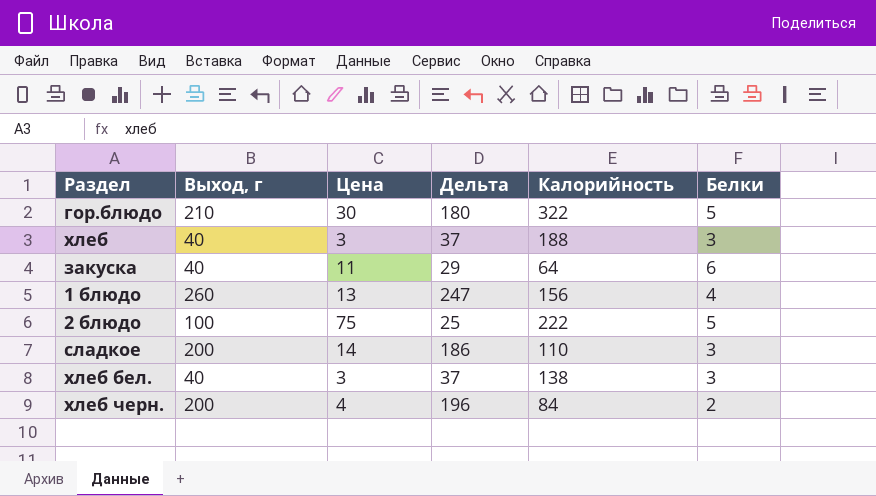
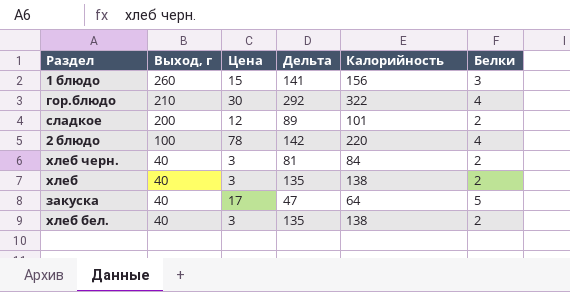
row order: none -> Выход, г descending
column Дельта | formula: [Выход, г] - [Цена] -> [Калорийность] - [Цена]
1 блюдо | Цена: 13 -> 15
1 блюдо | Белки: 4 -> 3
гор.блюдо | Белки: 5 -> 4
сладкое | Цена: 14 -> 12
сладкое | Калорийность: 110 -> 101
сладкое | Белки: 3 -> 2
2 блюдо | Цена: 75 -> 78
2 блюдо | Калорийность: 222 -> 220
2 блюдо | Белки: 5 -> 4
хлеб черн. | Выход, г: 200 -> 40
хлеб черн. | Цена: 4 -> 3
хлеб | Калорийность: 188 -> 138
хлеб | Белки: 3 -> 2
закуска | Цена: 11 -> 17
закуска | Белки: 6 -> 5
хлеб бел. | Белки: 3 -> 2

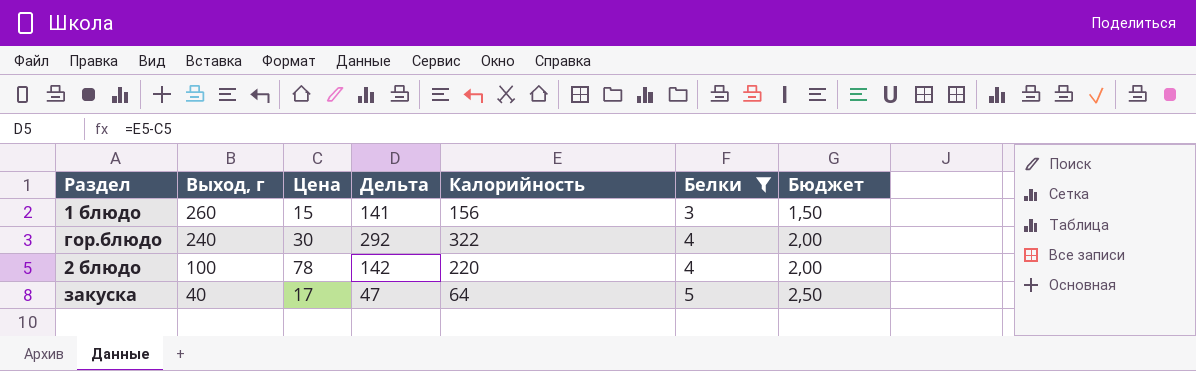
filter: none -> Белки != 2
column Бюджет | formula: none -> [Белки] * 0,5
гор.блюдо | Выход, г: 210 -> 240

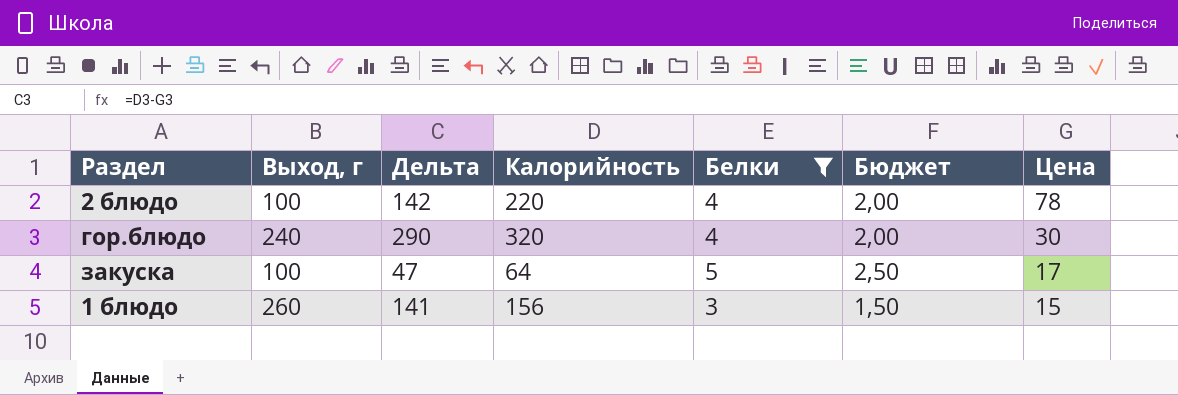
row order: Выход, г descending -> Цена descending
column Цена | position: 3 -> 7
гор.блюдо | Дельта: 292 -> 290
гор.блюдо | Калорийность: 322 -> 320
закуска | Выход, г: 40 -> 100

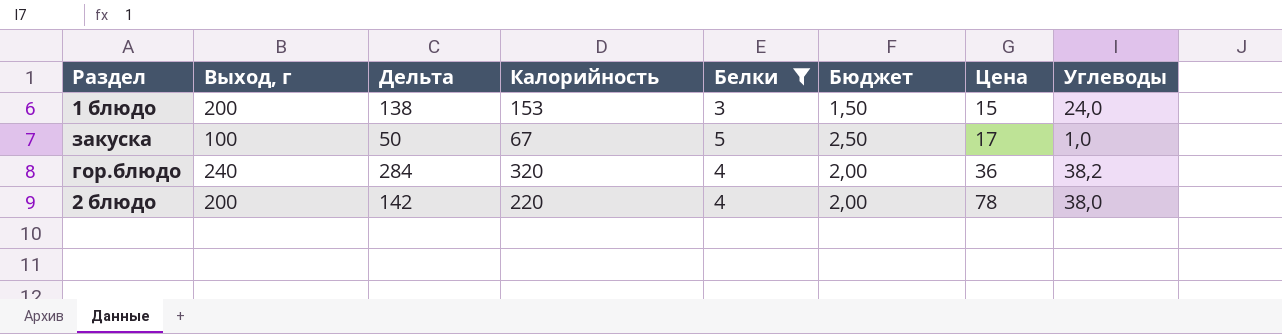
row order: Цена descending -> Цена ascending
column Углеводы | position: none -> 8
1 блюдо | Выход, г: 260 -> 200
1 блюдо | Дельта: 141 -> 138
1 блюдо | Калорийность: 156 -> 153
закуска | Дельта: 47 -> 50
закуска | Калорийность: 64 -> 67
гор.блюдо | Дельта: 290 -> 284
гор.блюдо | Цена: 30 -> 36
2 блюдо | Выход, г: 100 -> 200

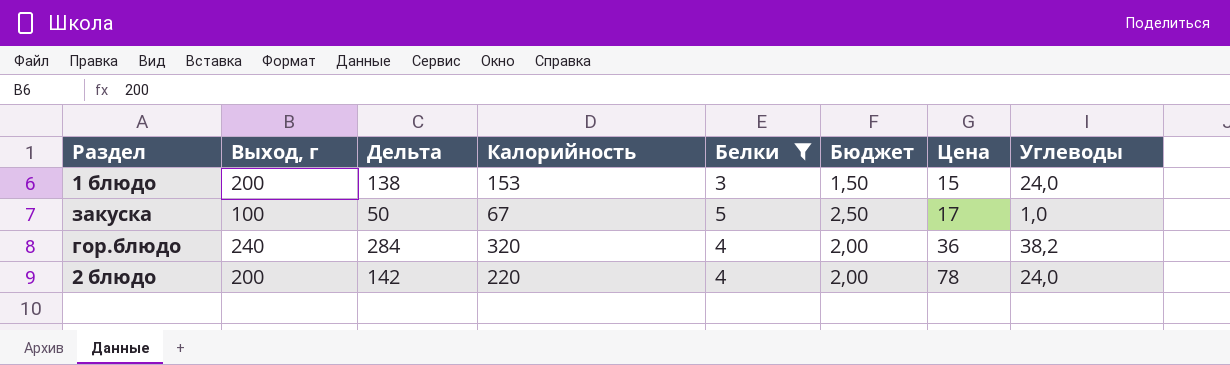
2 блюдо | Углеводы: 38,0 -> 24,0

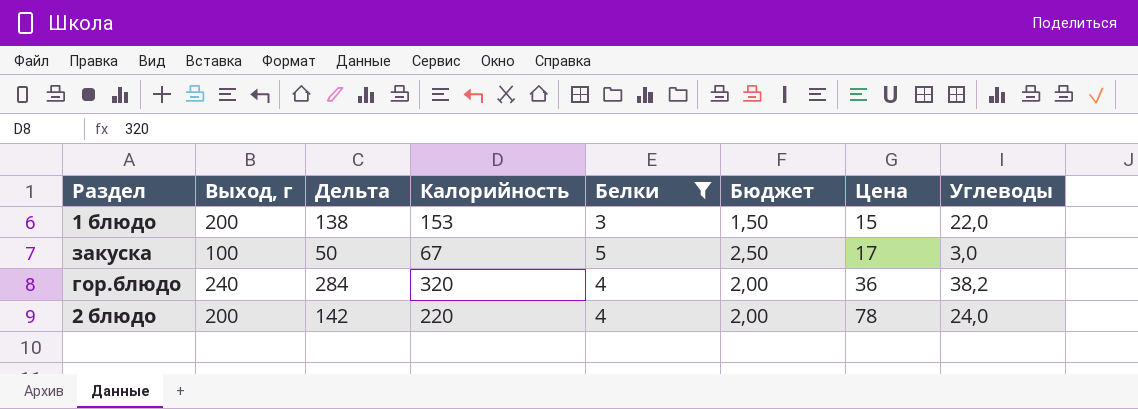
1 блюдо | Углеводы: 24,0 -> 22,0
закуска | Углеводы: 1,0 -> 3,0

